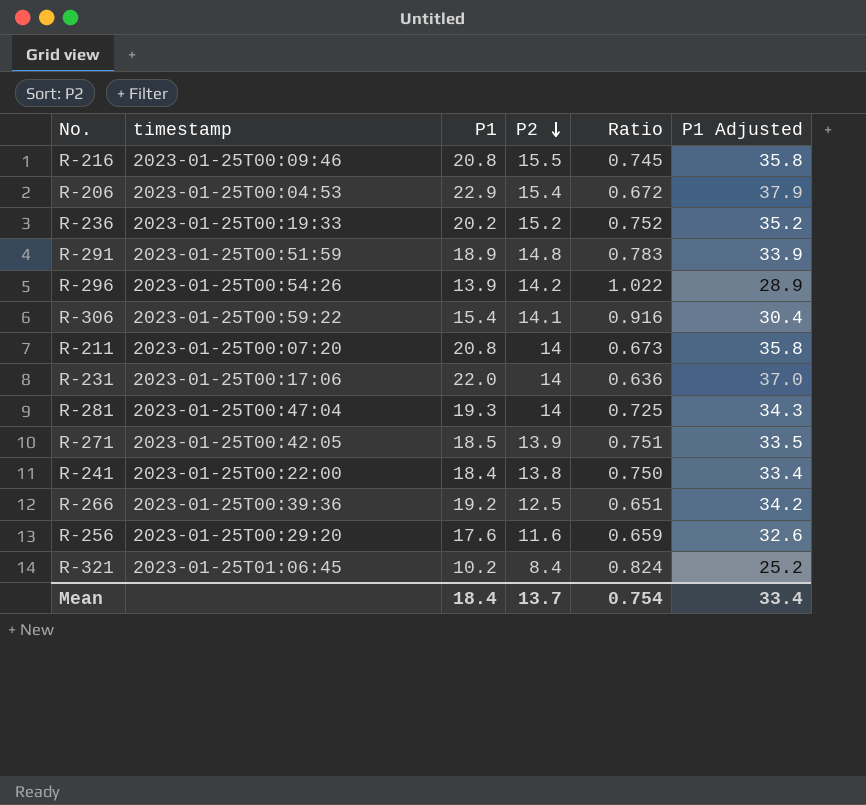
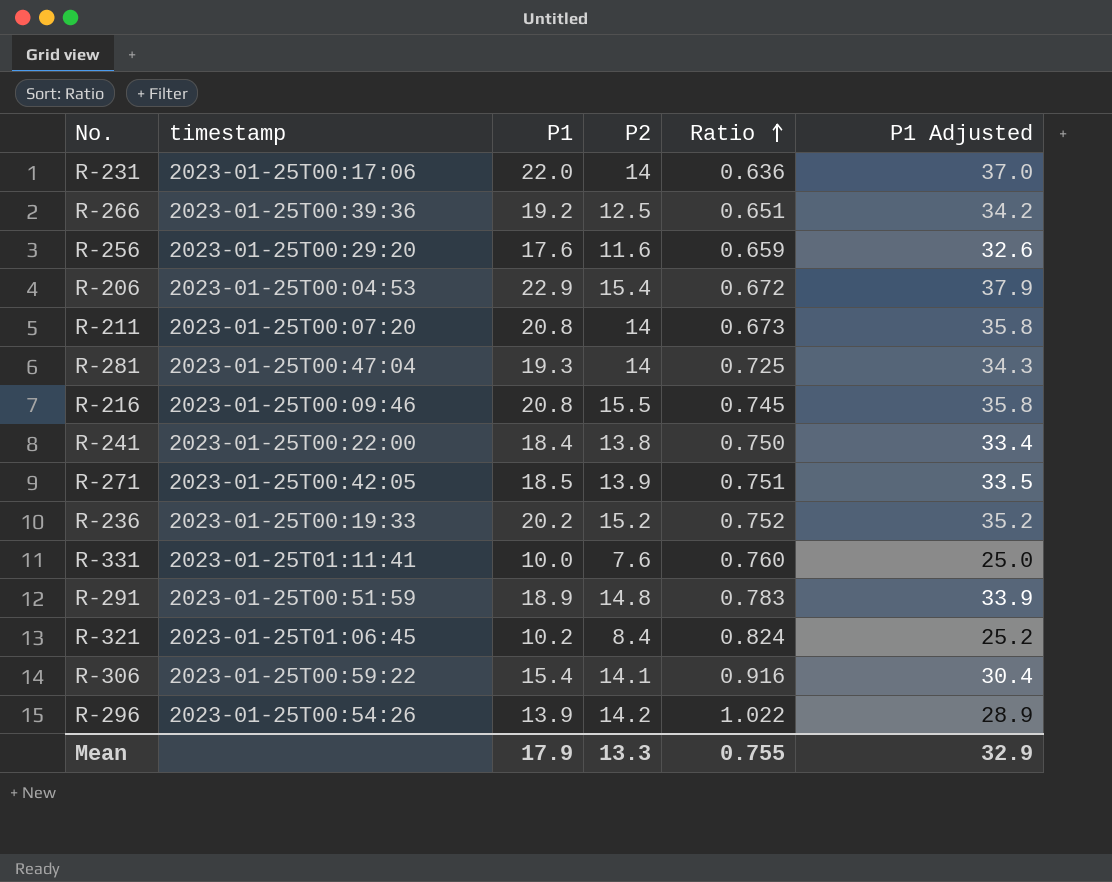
row order: P2 descending -> Ratio ascending
row R-331: none -> 2023-01-25T01:11:41 | 10.0 | 7.6 | 0.760 | 25.0
Mean | P1: 18.4 -> 17.9
Mean | P2: 13.7 -> 13.3
Mean | Ratio: 0.754 -> 0.755
Mean | P1 Adjusted: 33.4 -> 32.9

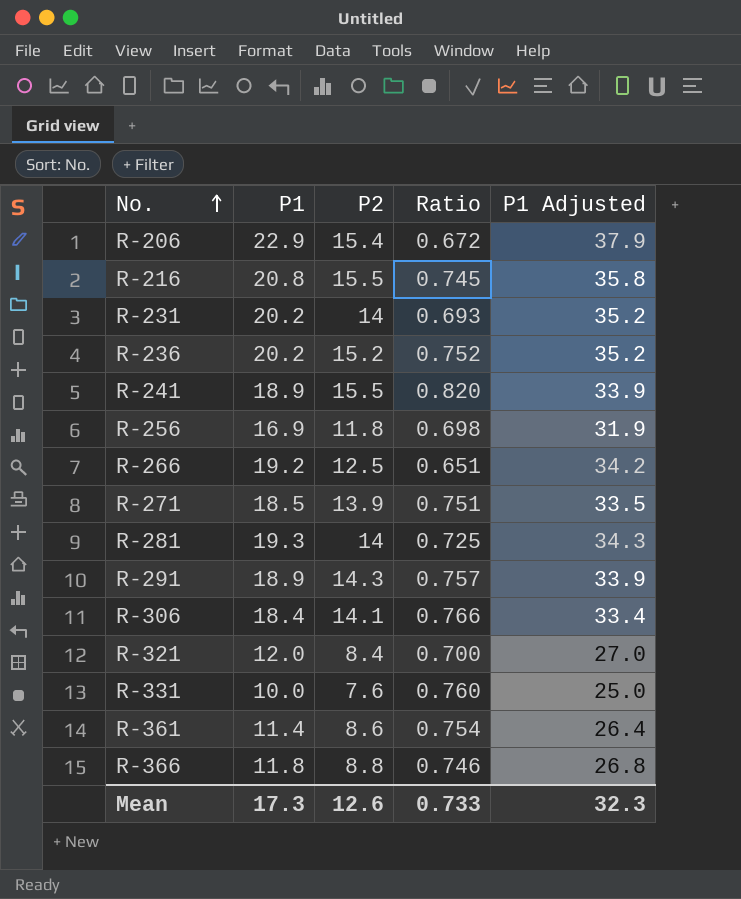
row order: Ratio ascending -> No. ascending
column timestamp | position: 2 -> none
row R-211: 2023-01-25T00:07:20 | 20.8 | 14 | 0.673 | 35.8 -> none
row R-296: 2023-01-25T00:54:26 | 13.9 | 14.2 | 1.022 | 28.9 -> none
R-231 | P1: 22.0 -> 20.2
R-231 | Ratio: 0.636 -> 0.693
R-231 | P1 Adjusted: 37.0 -> 35.2
R-241 | P1: 18.4 -> 18.9
R-241 | P2: 13.8 -> 15.5
R-241 | Ratio: 0.750 -> 0.820
R-241 | P1 Adjusted: 33.4 -> 33.9
R-256 | P1: 17.6 -> 16.9
R-256 | P2: 11.6 -> 11.8
R-256 | Ratio: 0.659 -> 0.698
R-256 | P1 Adjusted: 32.6 -> 31.9
R-291 | P2: 14.8 -> 14.3
R-291 | Ratio: 0.783 -> 0.757
R-306 | P1: 15.4 -> 18.4
R-306 | Ratio: 0.916 -> 0.766
R-306 | P1 Adjusted: 30.4 -> 33.4
R-321 | P1: 10.2 -> 12.0
R-321 | Ratio: 0.824 -> 0.700
R-321 | P1 Adjusted: 25.2 -> 27.0
row R-361: none -> 11.4 | 8.6 | 0.754 | 26.4
row R-366: none -> 11.8 | 8.8 | 0.746 | 26.8
Mean | P1: 17.9 -> 17.3
Mean | P2: 13.3 -> 12.6
Mean | Ratio: 0.755 -> 0.733
Mean | P1 Adjusted: 32.9 -> 32.3

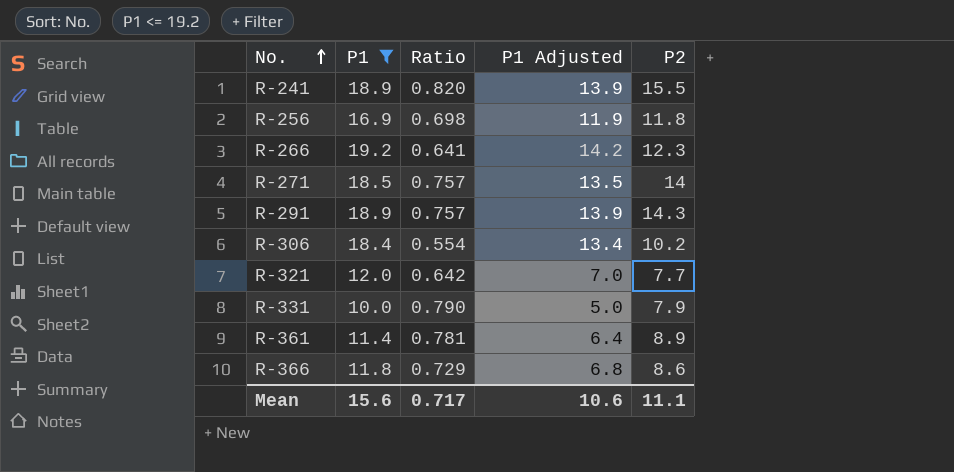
filter: none -> P1 <= 19.2
column P1 Adjusted | formula: [P1] + 15 -> [P1] - 5
column P2 | position: 3 -> 5
R-266 | Ratio: 0.651 -> 0.641
R-266 | P2: 12.5 -> 12.3
R-271 | Ratio: 0.751 -> 0.757
R-271 | P2: 13.9 -> 14
R-306 | Ratio: 0.766 -> 0.554
R-306 | P2: 14.1 -> 10.2
R-321 | Ratio: 0.700 -> 0.642
R-321 | P2: 8.4 -> 7.7
R-331 | Ratio: 0.760 -> 0.790
R-331 | P2: 7.6 -> 7.9
R-361 | Ratio: 0.754 -> 0.781
R-361 | P2: 8.6 -> 8.9
R-366 | Ratio: 0.746 -> 0.729
R-366 | P2: 8.8 -> 8.6
Mean | P1: 17.3 -> 15.6
Mean | Ratio: 0.733 -> 0.717
Mean | P1 Adjusted: 32.3 -> 10.6
Mean | P2: 12.6 -> 11.1

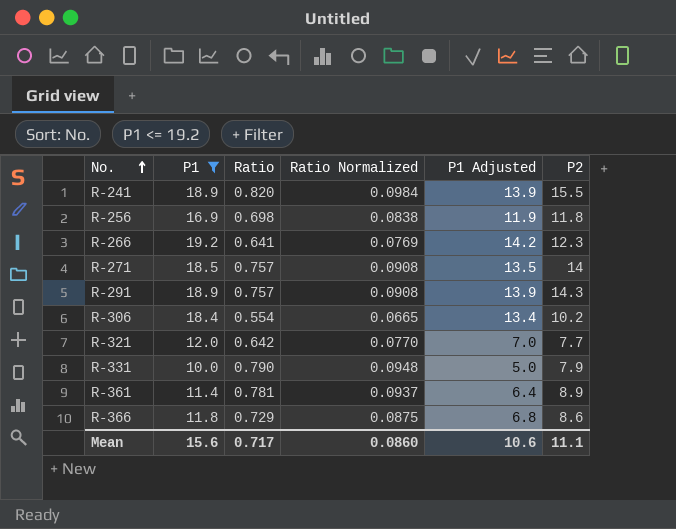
column Ratio Normalized | formula: none -> [Ratio] * 0.12

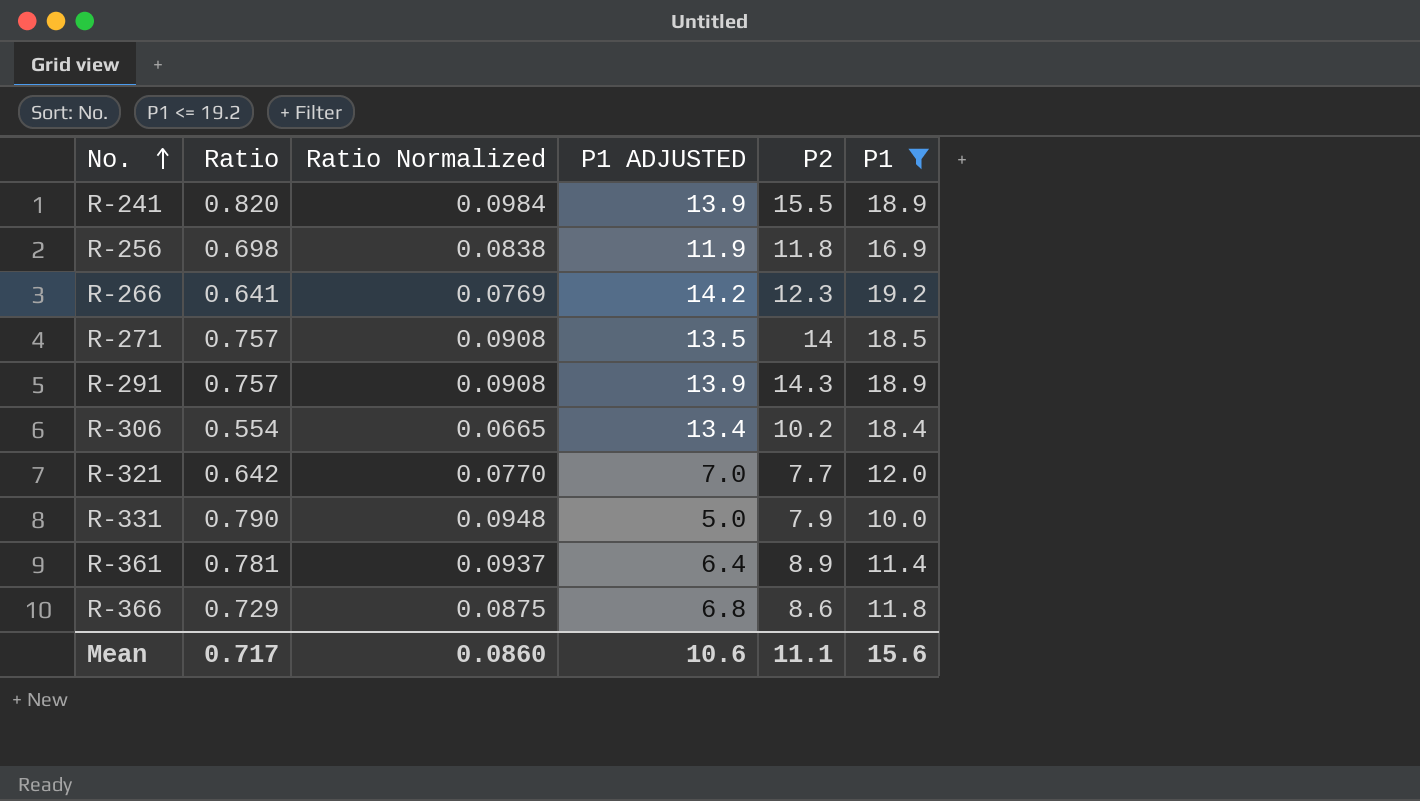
column name: P1 Adjusted -> P1 ADJUSTED
column P1 | position: 2 -> 6

